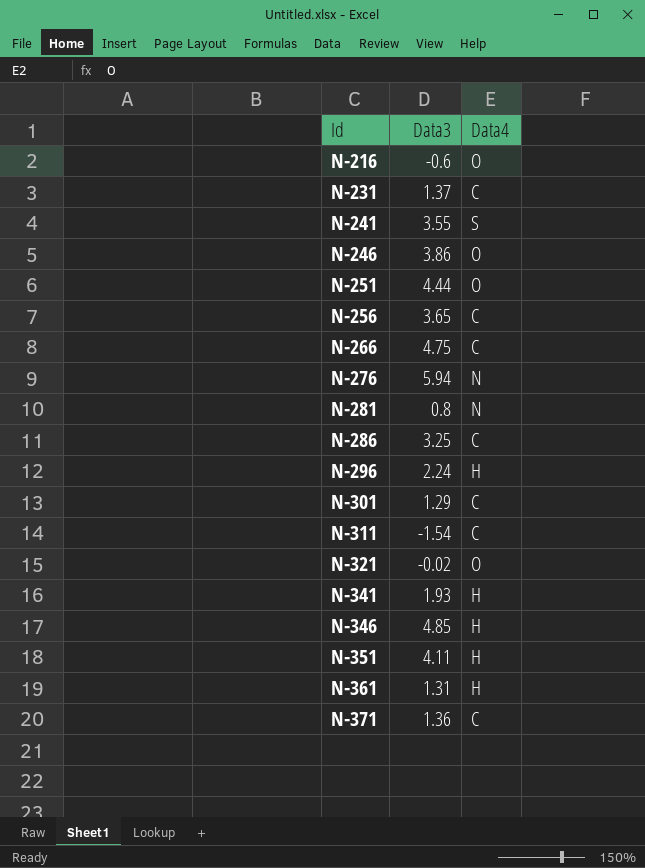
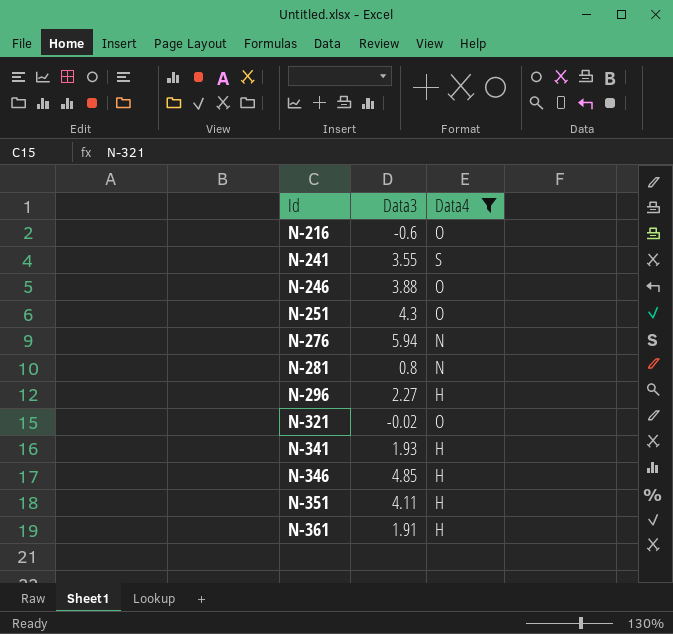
filter: none -> Data4 != C
N-246 | Data3: 3.86 -> 3.88
N-251 | Data3: 4.44 -> 4.3
N-296 | Data3: 2.24 -> 2.27
N-361 | Data3: 1.31 -> 1.91

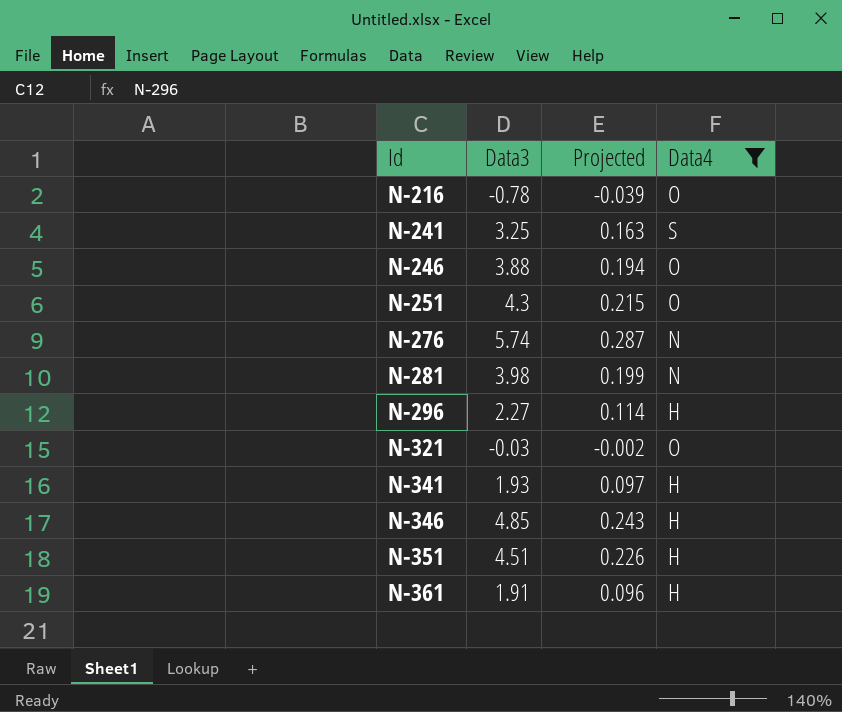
column Projected | formula: none -> [Data3] * 0.05
N-216 | Data3: -0.6 -> -0.78
N-241 | Data3: 3.55 -> 3.25
N-276 | Data3: 5.94 -> 5.74
N-281 | Data3: 0.8 -> 3.98
N-321 | Data3: -0.02 -> -0.03
N-351 | Data3: 4.11 -> 4.51

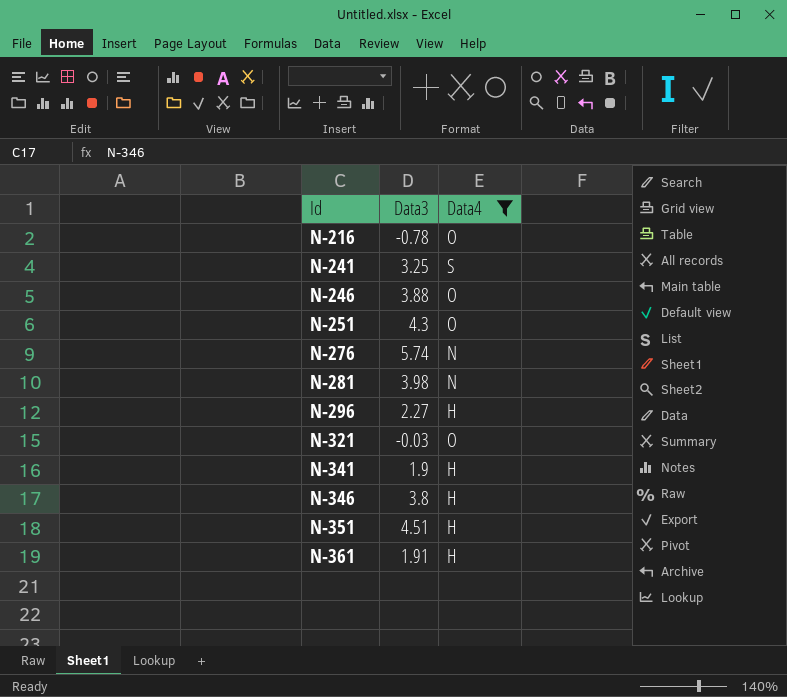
column Projected | formula: [Data3] * 0.05 -> none
N-341 | Data3: 1.93 -> 1.9
N-346 | Data3: 4.85 -> 3.8

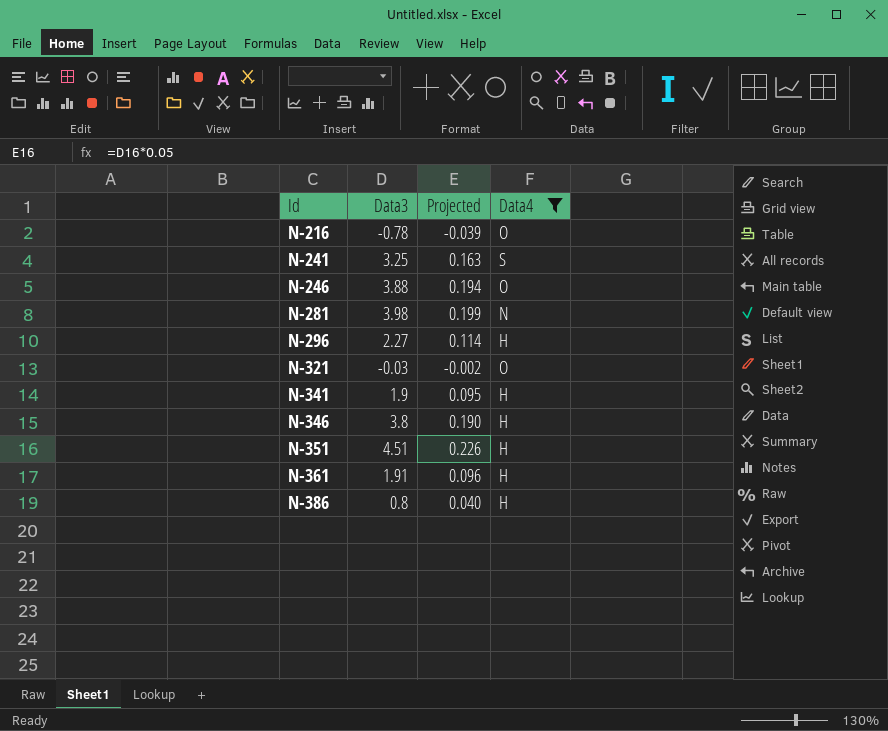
column Projected | formula: none -> [Data3] * 0.05
row N-251: 4.3 | O -> none
row N-276: 5.74 | N -> none
row N-386: none -> 0.8 | 0.040 | H

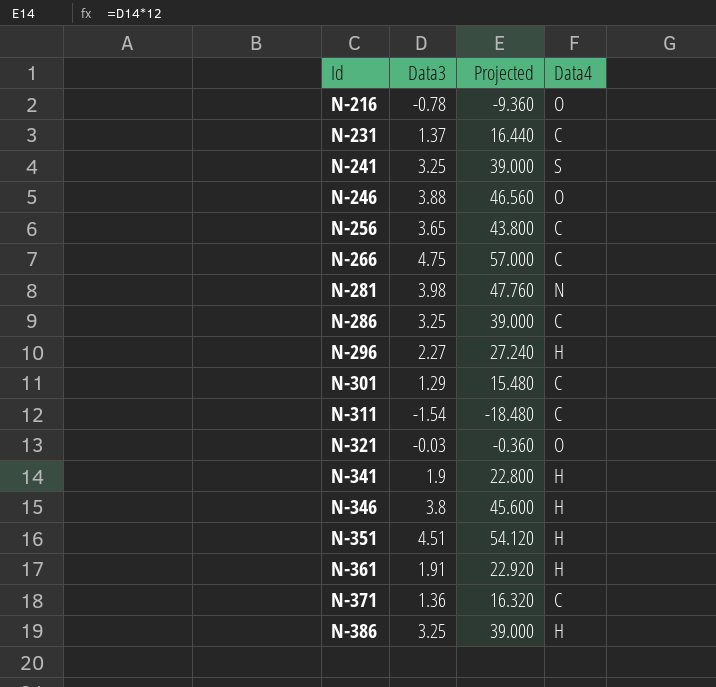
filter: Data4 != C -> none
column Projected | formula: [Data3] * 0.05 -> [Data3] * 12
N-386 | Data3: 0.8 -> 3.25

